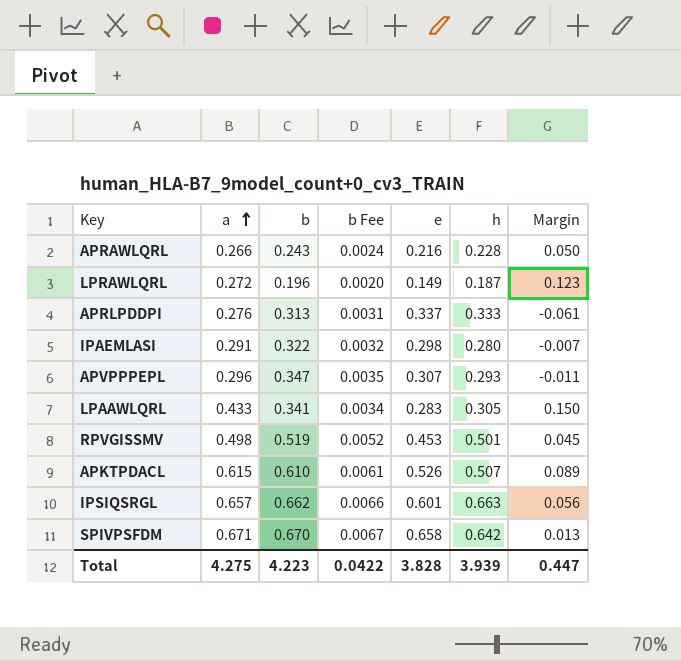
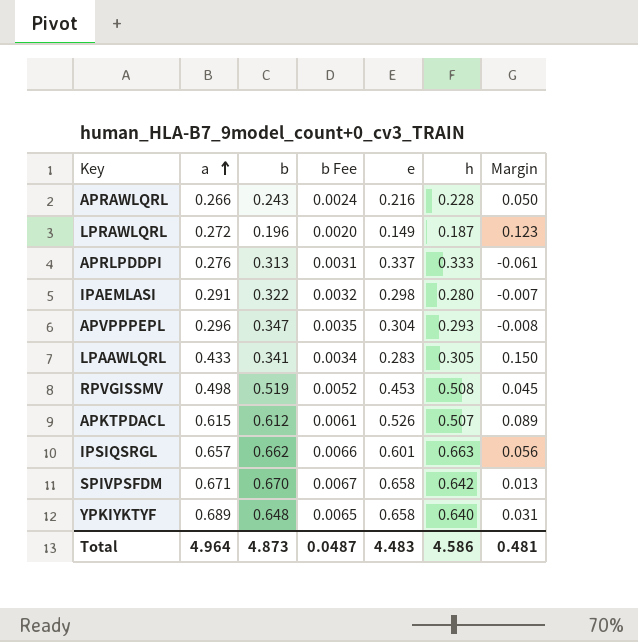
APVPPPEPL | e: 0.307 -> 0.304
APVPPPEPL | Margin: -0.011 -> -0.008
RPVGISSMV | h: 0.501 -> 0.508
APKTPDACL | b: 0.610 -> 0.612
row YPKIYKTYF: none -> 0.689 | 0.648 | 0.0065 | 0.658 | 0.640 | 0.031
Total | a: 4.275 -> 4.964
Total | b: 4.223 -> 4.873
Total | b Fee: 0.0422 -> 0.0487
Total | e: 3.828 -> 4.483
Total | h: 3.939 -> 4.586
Total | Margin: 0.447 -> 0.481

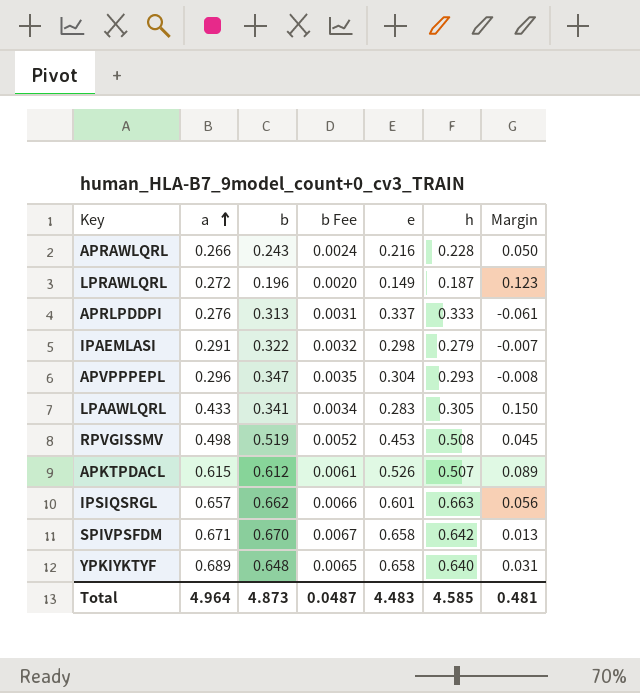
IPAEMLASI | h: 0.280 -> 0.279
Total | h: 4.586 -> 4.585

